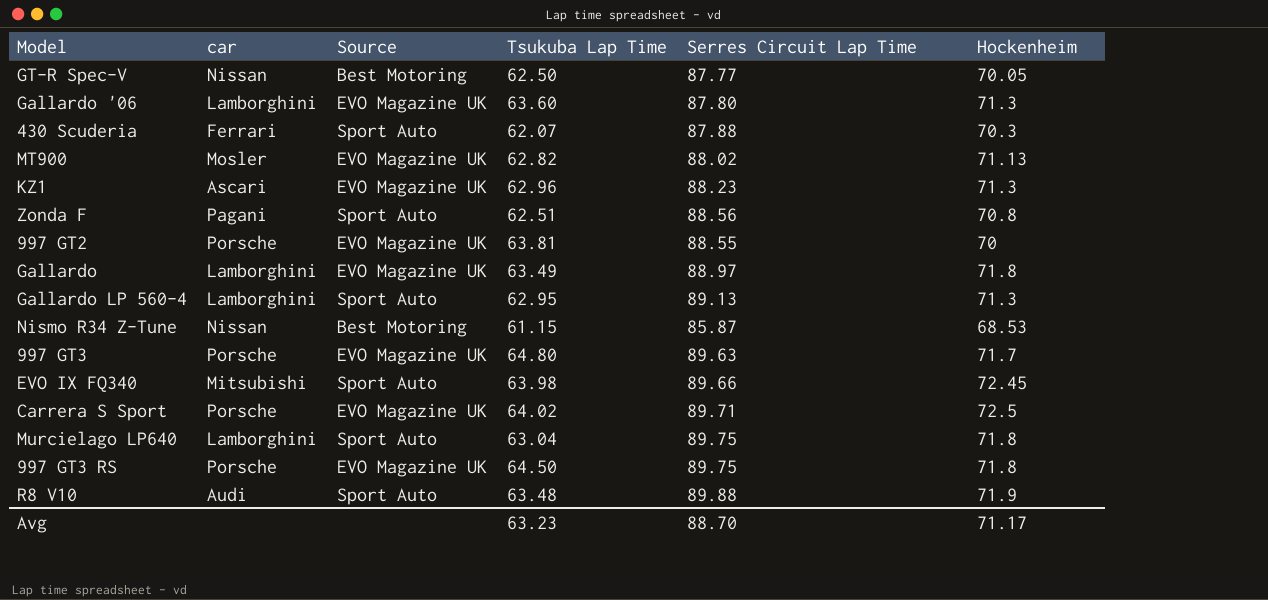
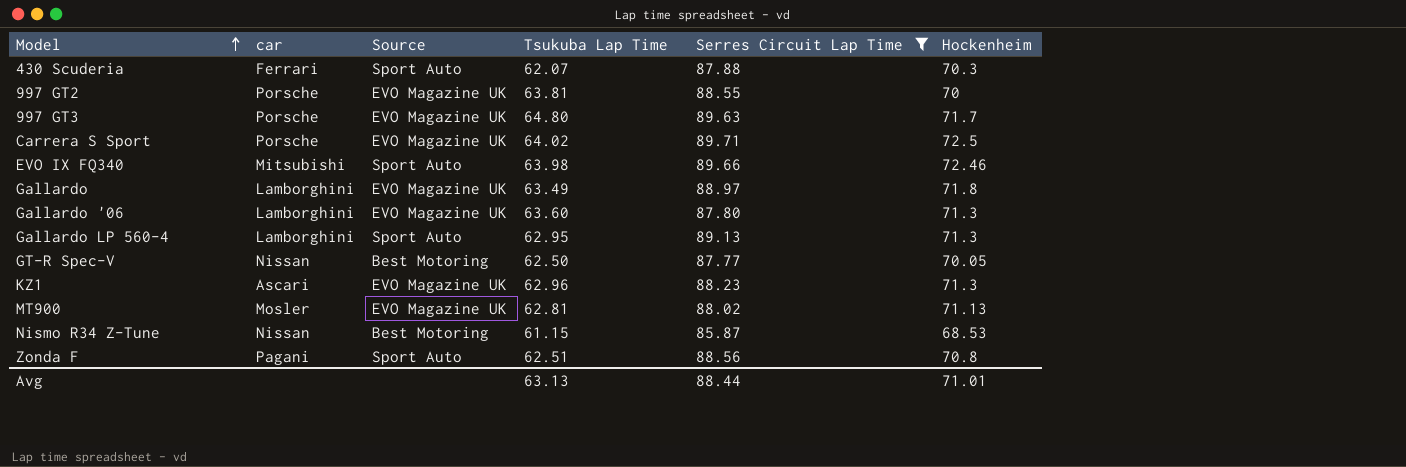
filter: none -> Serres Circuit Lap Time <= 89.71
row order: none -> Model ascending
EVO IX FQ340 | Hockenheim: 72.45 -> 72.46
MT900 | Tsukuba Lap Time: 62.82 -> 62.81
Avg | Tsukuba Lap Time: 63.23 -> 63.13
Avg | Serres Circuit Lap Time: 88.70 -> 88.44
Avg | Hockenheim: 71.17 -> 71.01

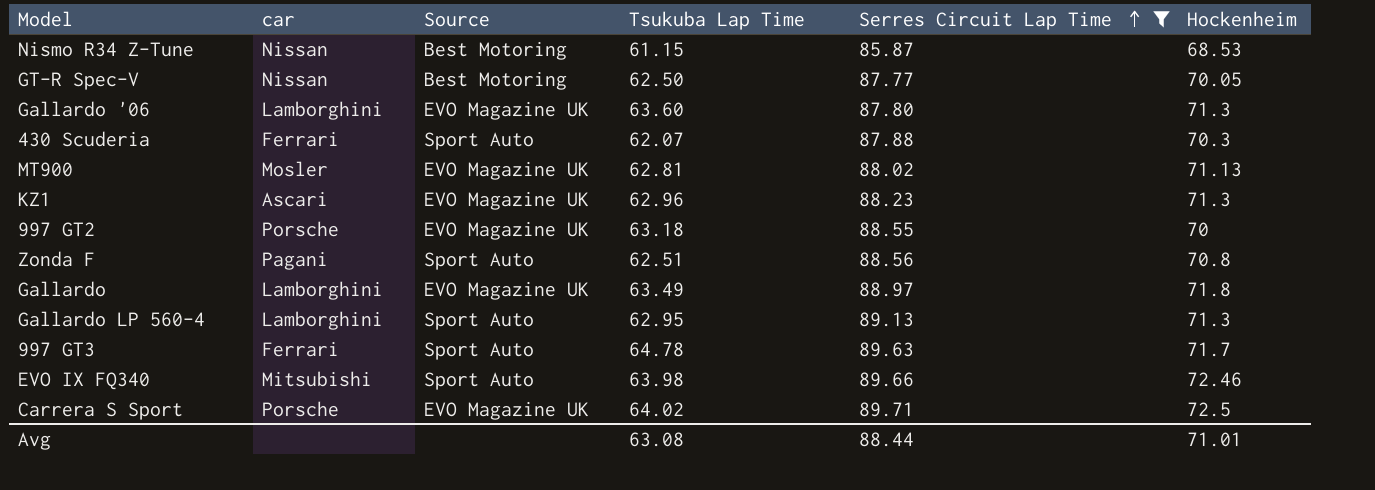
row order: Model ascending -> Serres Circuit Lap Time ascending
997 GT2 | Tsukuba Lap Time: 63.81 -> 63.18
997 GT3 | car: Porsche -> Ferrari
997 GT3 | Source: EVO Magazine UK -> Sport Auto
997 GT3 | Tsukuba Lap Time: 64.80 -> 64.78
Avg | Tsukuba Lap Time: 63.13 -> 63.08

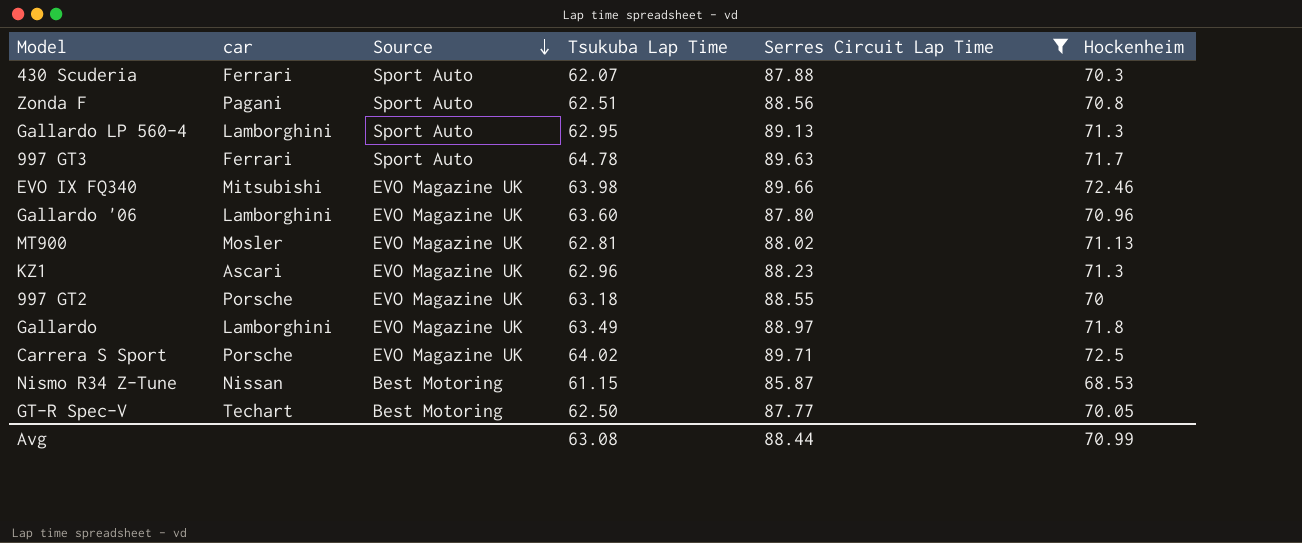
row order: Serres Circuit Lap Time ascending -> Source descending
EVO IX FQ340 | Source: Sport Auto -> EVO Magazine UK
Gallardo '06 | Hockenheim: 71.3 -> 70.96
GT-R Spec-V | car: Nissan -> Techart
Avg | Hockenheim: 71.01 -> 70.99

